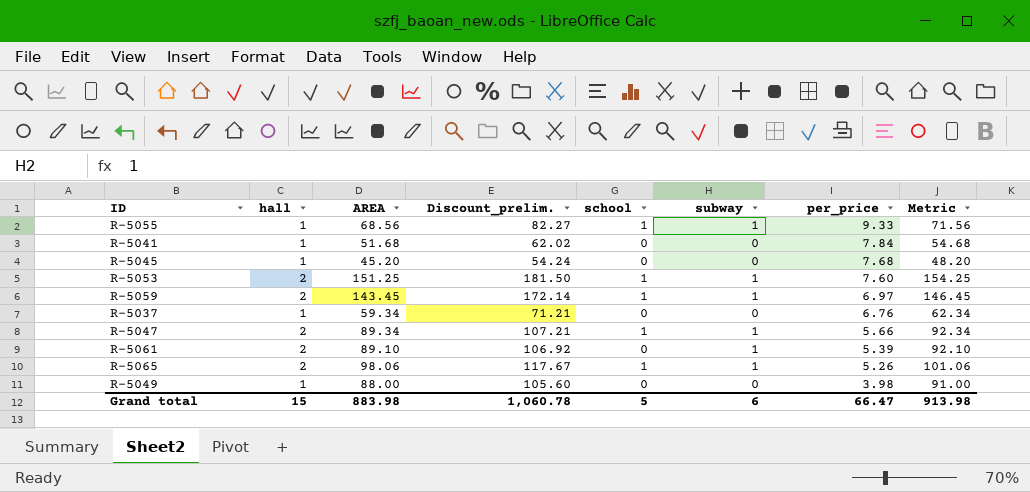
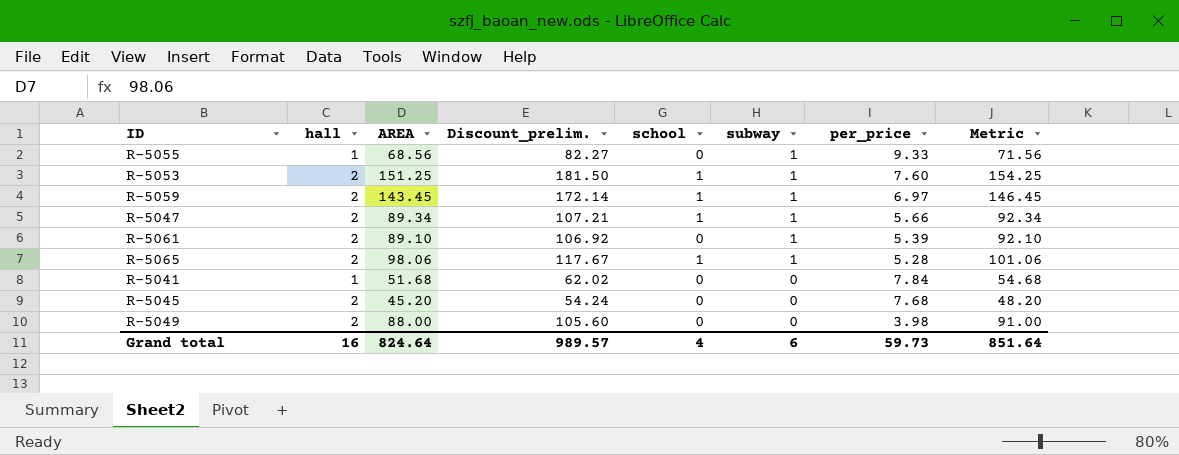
row order: per_price descending -> subway descending
row R-5037: 1 | 59.34 | 71.21 | 0 | 0 | 6.76 | 62.34 -> none
R-5055 | school: 1 -> 0
R-5065 | per_price: 5.26 -> 5.28
R-5045 | hall: 1 -> 2
R-5049 | hall: 1 -> 2
Grand total | hall: 15 -> 16
Grand total | AREA: 883.98 -> 824.64
Grand total | Discount_prelim.: 1,060.78 -> 989.57
Grand total | school: 5 -> 4
Grand total | per_price: 66.47 -> 59.73
Grand total | Metric: 913.98 -> 851.64

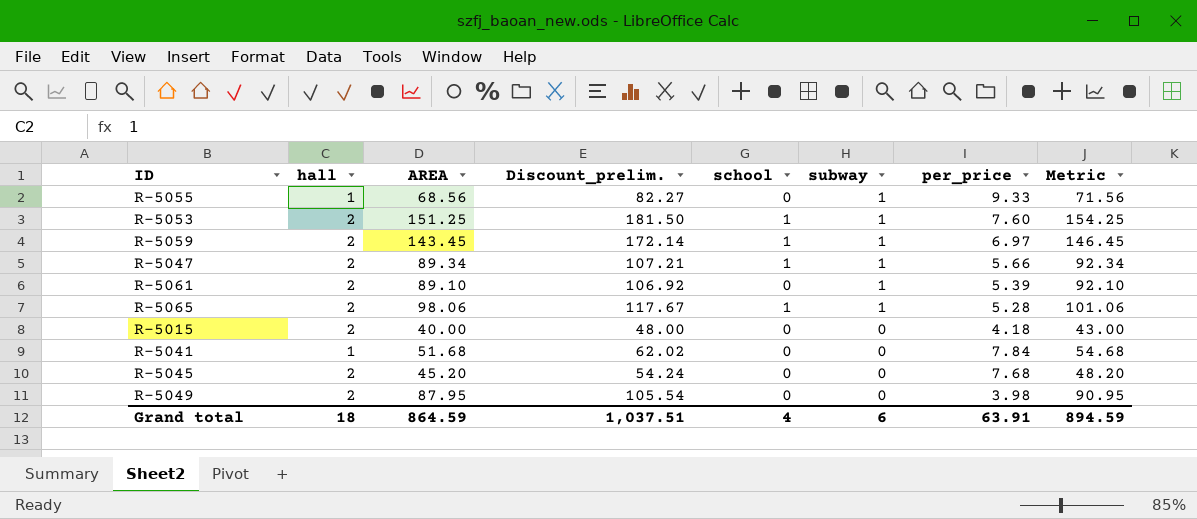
row R-5015: none -> 2 | 40.00 | 48.00 | 0 | 0 | 4.18 | 43.00
R-5049 | AREA: 88.00 -> 87.95
R-5049 | Discount_prelim.: 105.60 -> 105.54
R-5049 | Metric: 91.00 -> 90.95
Grand total | hall: 16 -> 18
Grand total | AREA: 824.64 -> 864.59
Grand total | Discount_prelim.: 989.57 -> 1,037.51
Grand total | per_price: 59.73 -> 63.91
Grand total | Metric: 851.64 -> 894.59

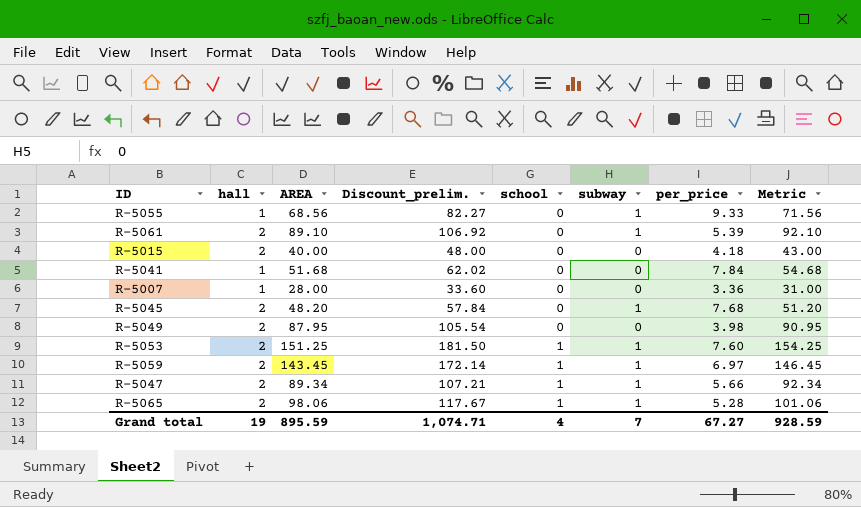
row order: subway descending -> school ascending
row R-5007: none -> 1 | 28.00 | 33.60 | 0 | 0 | 3.36 | 31.00
R-5045 | AREA: 45.20 -> 48.20
R-5045 | Discount_prelim.: 54.24 -> 57.84
R-5045 | subway: 0 -> 1
R-5045 | Metric: 48.20 -> 51.20
Grand total | hall: 18 -> 19
Grand total | AREA: 864.59 -> 895.59
Grand total | Discount_prelim.: 1,037.51 -> 1,074.71
Grand total | subway: 6 -> 7
Grand total | per_price: 63.91 -> 67.27
Grand total | Metric: 894.59 -> 928.59

